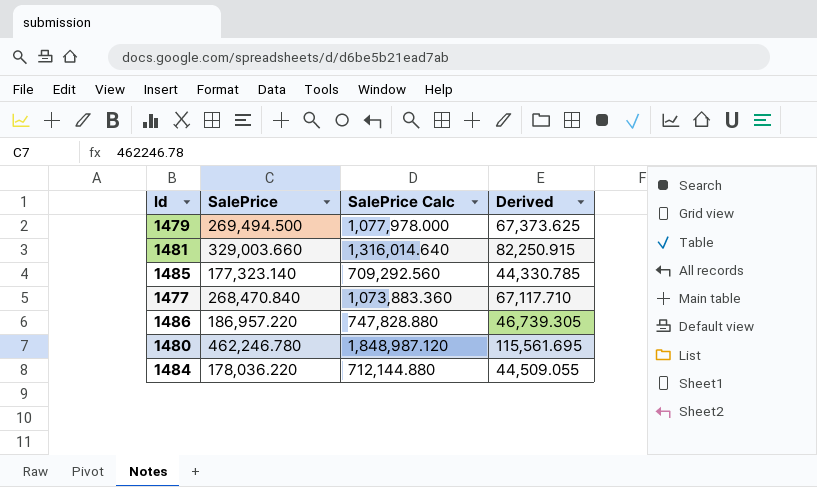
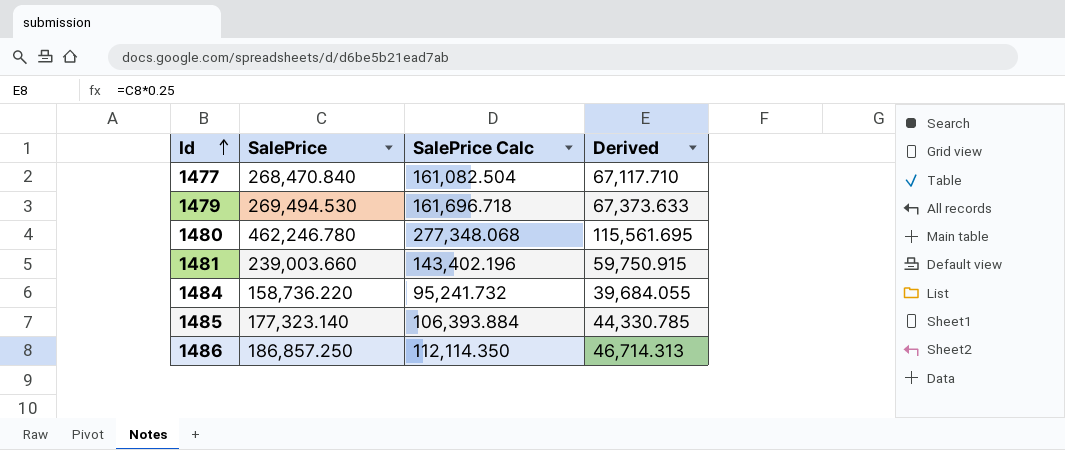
row order: none -> Id ascending
column SalePrice Calc | formula: [SalePrice] * 4 -> [SalePrice] * 0.6
1479 | SalePrice: 269,494.500 -> 269,494.530
1479 | Derived: 67,373.625 -> 67,373.633
1481 | SalePrice: 329,003.660 -> 239,003.660
1481 | Derived: 82,250.915 -> 59,750.915
1484 | SalePrice: 178,036.220 -> 158,736.220
1484 | Derived: 44,509.055 -> 39,684.055
1486 | SalePrice: 186,957.220 -> 186,857.250
1486 | Derived: 46,739.305 -> 46,714.313

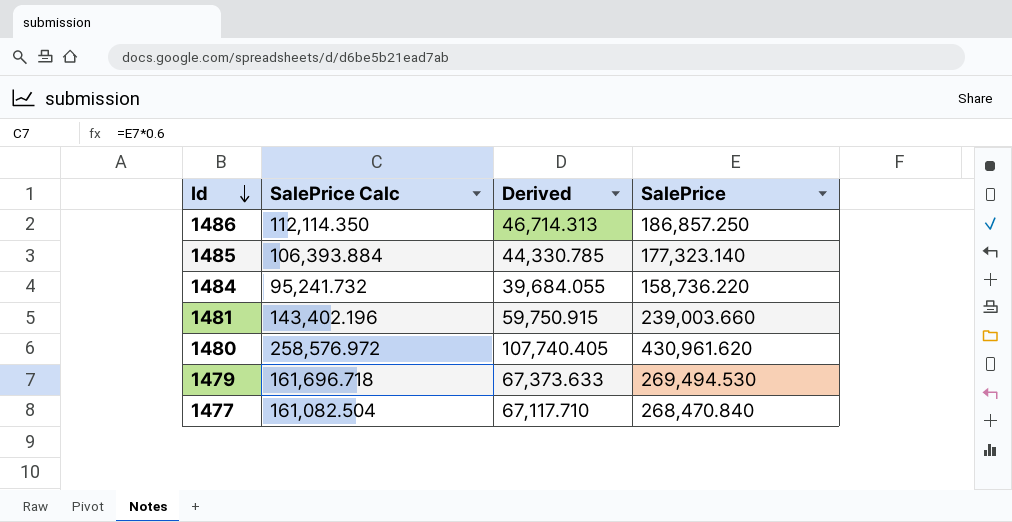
row order: Id ascending -> Id descending
column SalePrice | position: 2 -> 4
1480 | SalePrice Calc: 277,348.068 -> 258,576.972
1480 | Derived: 115,561.695 -> 107,740.405
1480 | SalePrice: 462,246.780 -> 430,961.620

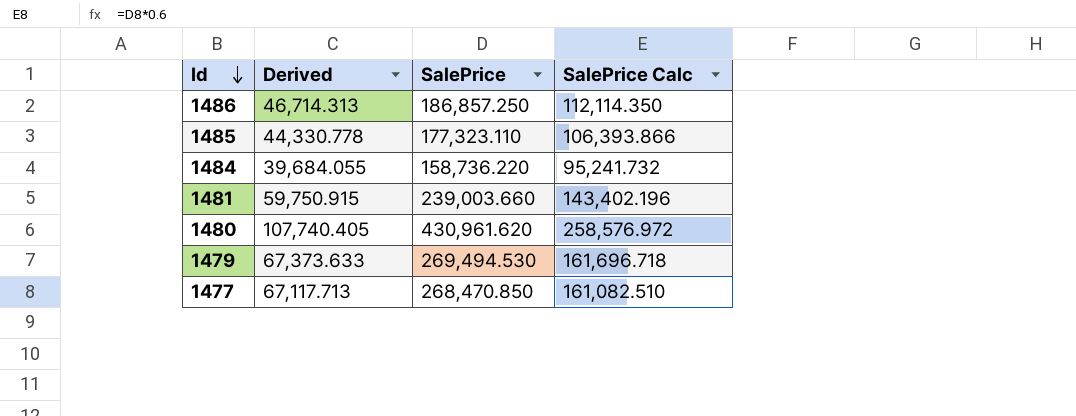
column SalePrice Calc | position: 2 -> 4
1485 | Derived: 44,330.785 -> 44,330.778
1485 | SalePrice: 177,323.140 -> 177,323.110
1485 | SalePrice Calc: 106,393.884 -> 106,393.866
1477 | Derived: 67,117.710 -> 67,117.713
1477 | SalePrice: 268,470.840 -> 268,470.850
1477 | SalePrice Calc: 161,082.504 -> 161,082.510

